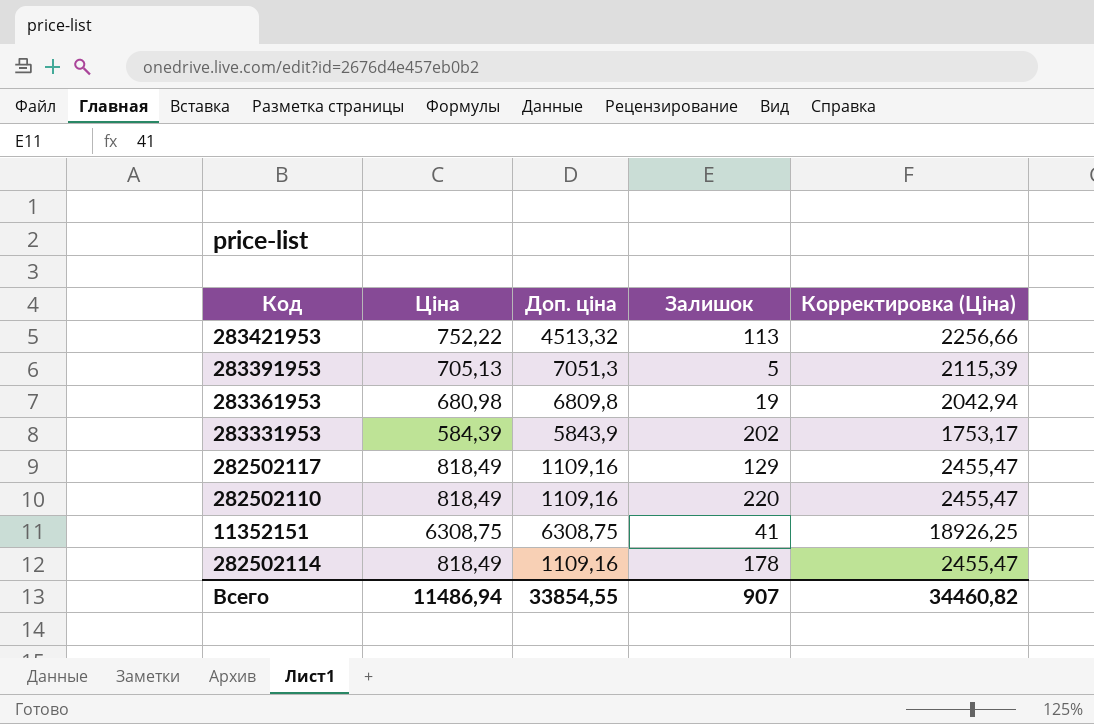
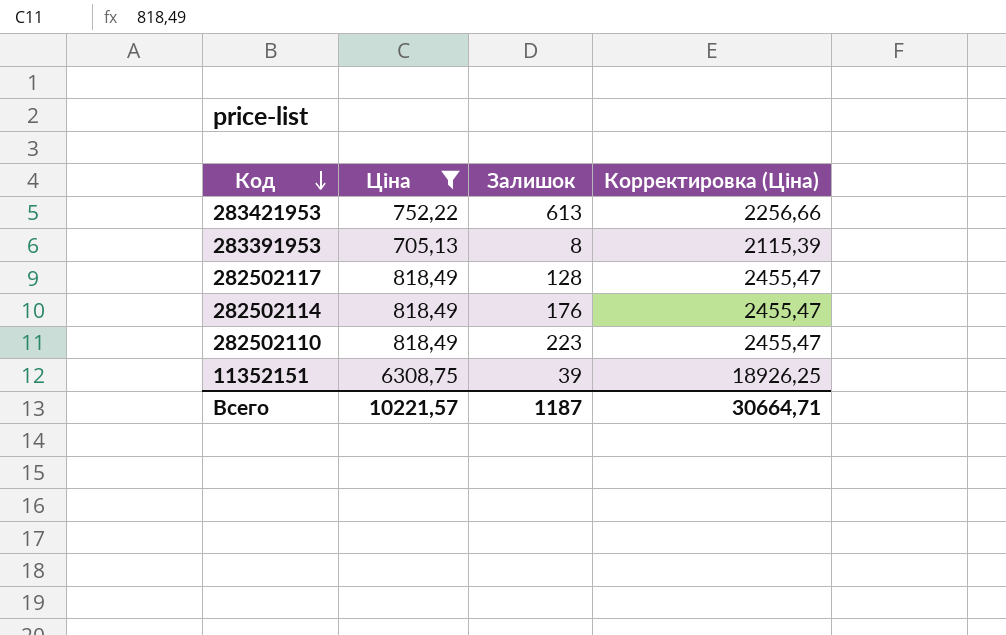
filter: none -> Ціна >= 705,13
row order: none -> Код descending
column Доп. ціна | position: 3 -> none
283421953 | Залишок: 113 -> 613
283391953 | Залишок: 5 -> 8
282502117 | Залишок: 129 -> 128
282502114 | Залишок: 178 -> 176
282502110 | Залишок: 220 -> 223
11352151 | Залишок: 41 -> 39
Всего | Ціна: 11486,94 -> 10221,57
Всего | Залишок: 907 -> 1187
Всего | Корректировка (Ціна): 34460,82 -> 30664,71

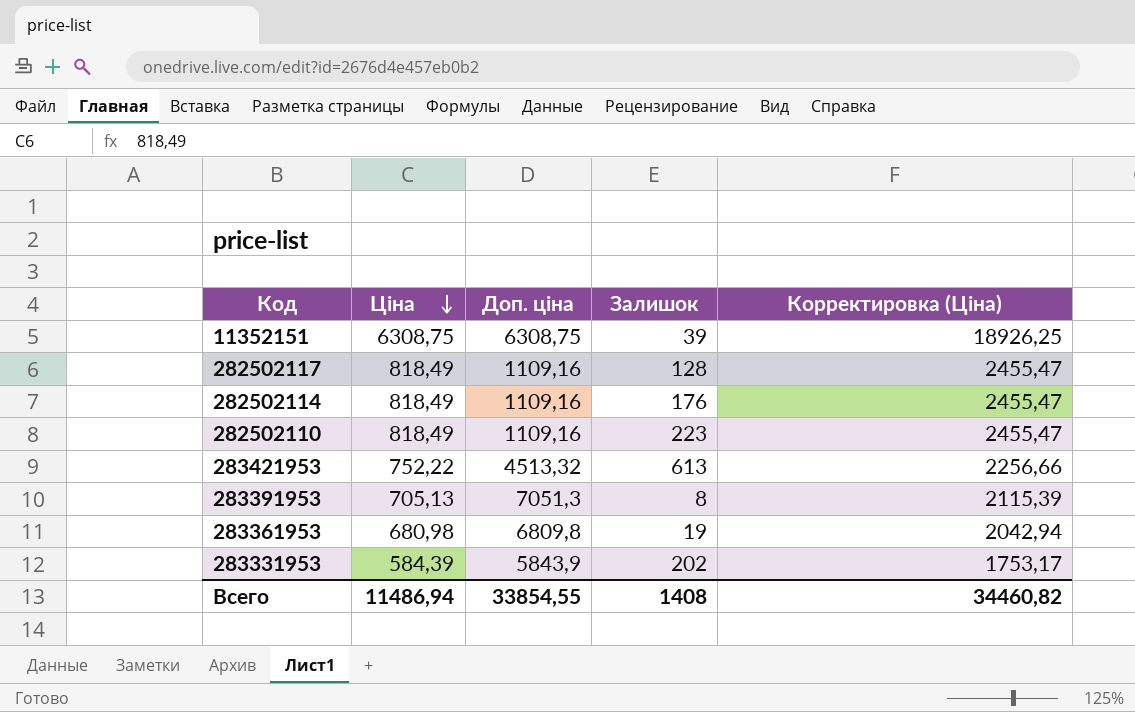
filter: Ціна >= 705,13 -> none
row order: Код descending -> Ціна descending
column Доп. ціна | position: none -> 3
Всего | Ціна: 10221,57 -> 11486,94
Всего | Залишок: 1187 -> 1408
Всего | Корректировка (Ціна): 30664,71 -> 34460,82

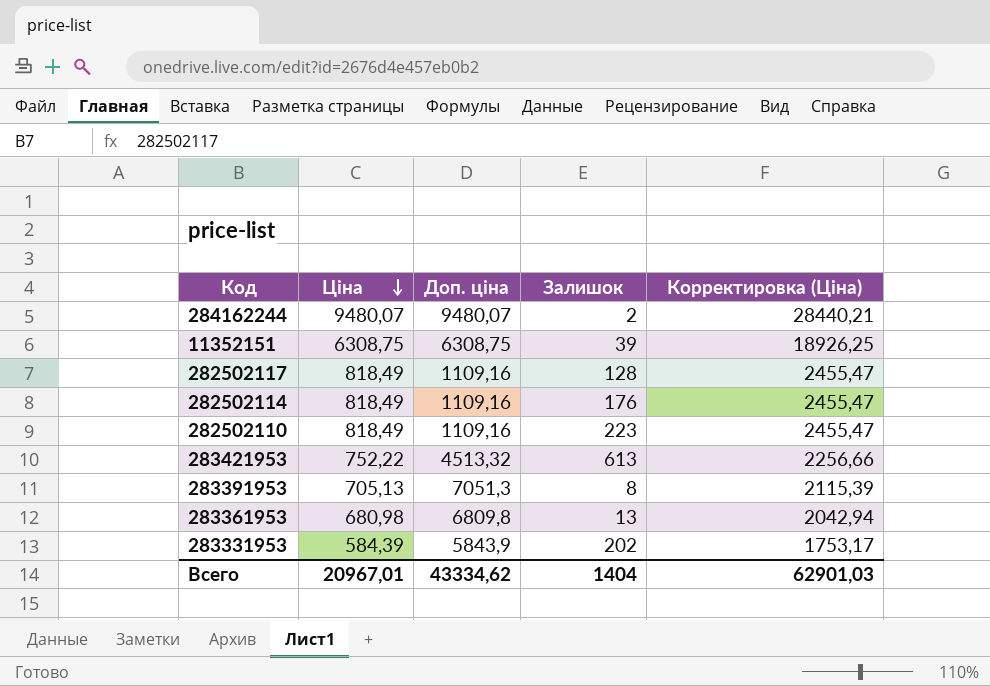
row 284162244: none -> 9480,07 | 9480,07 | 2 | 28440,21
283361953 | Залишок: 19 -> 13
Всего | Ціна: 11486,94 -> 20967,01
Всего | Доп. ціна: 33854,55 -> 43334,62
Всего | Залишок: 1408 -> 1404
Всего | Корректировка (Ціна): 34460,82 -> 62901,03

